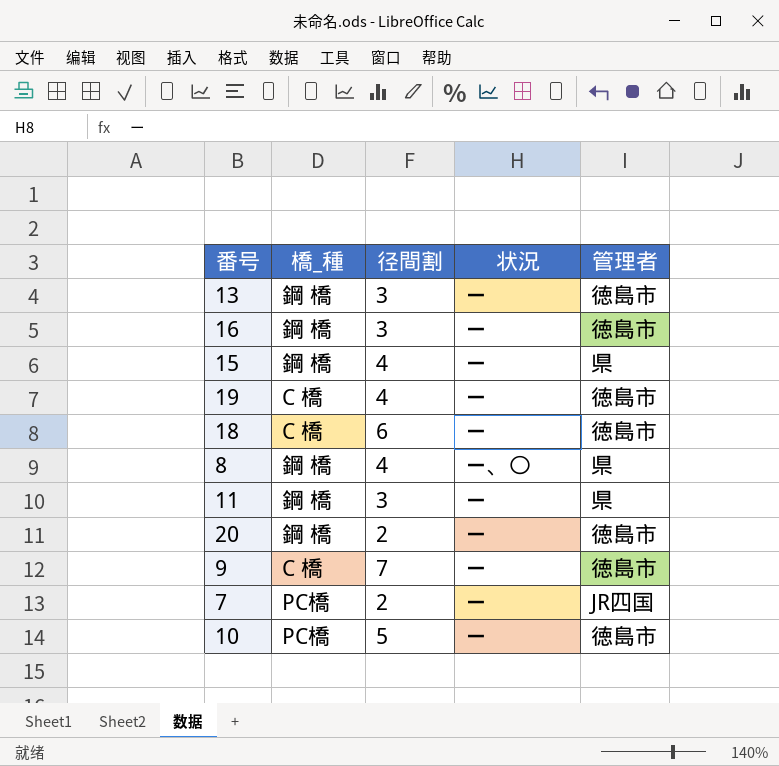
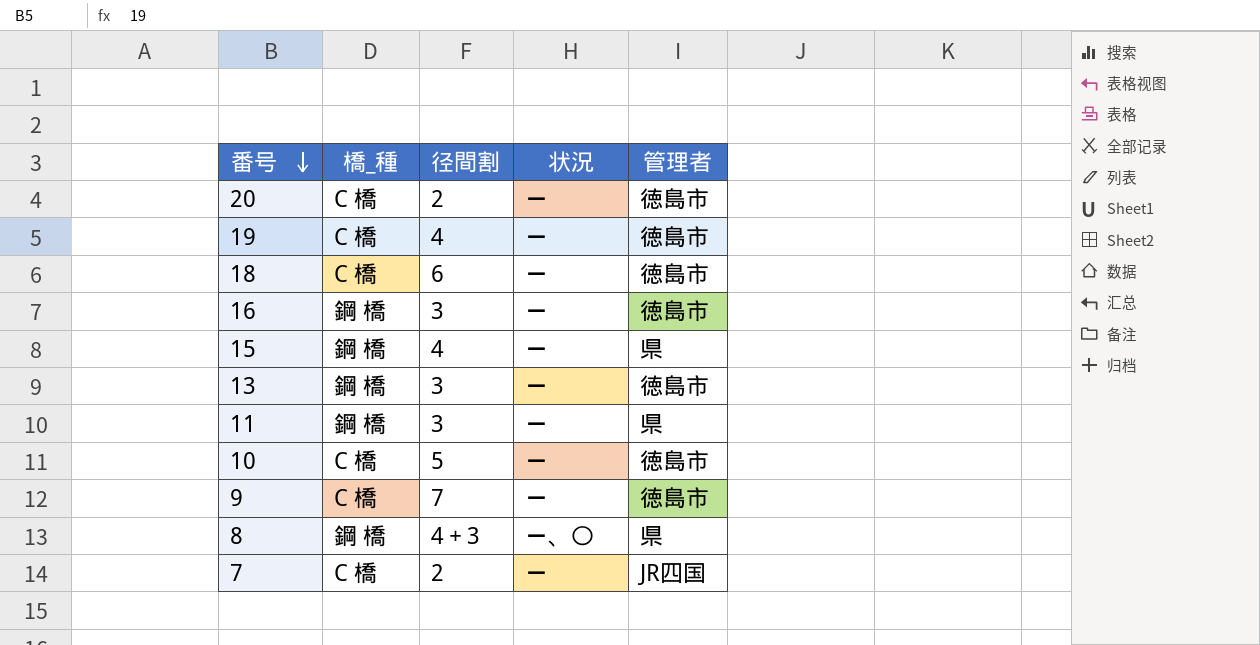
row order: none -> 番号 descending
20 | 橋_種: 鋼 橋 -> C 橋
10 | 橋_種: PC橋 -> C 橋
8 | 径間割: 4 -> 4＋3
7 | 橋_種: PC橋 -> C 橋

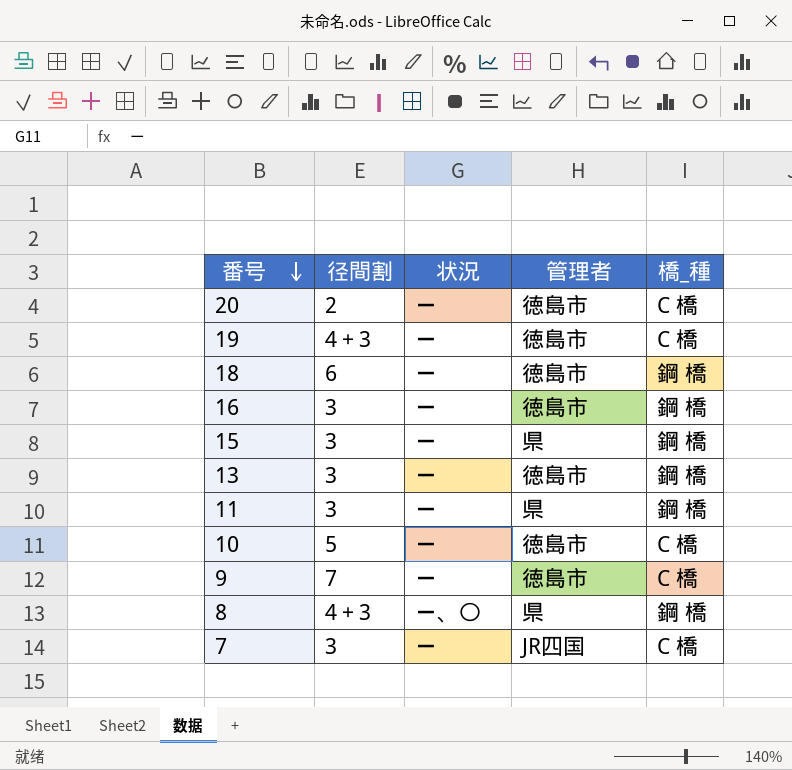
column 橋_種 | position: 2 -> 5
19 | 径間割: 4 -> 4＋3
18 | 橋_種: C 橋 -> 鋼 橋
15 | 径間割: 4 -> 3
7 | 径間割: 2 -> 3

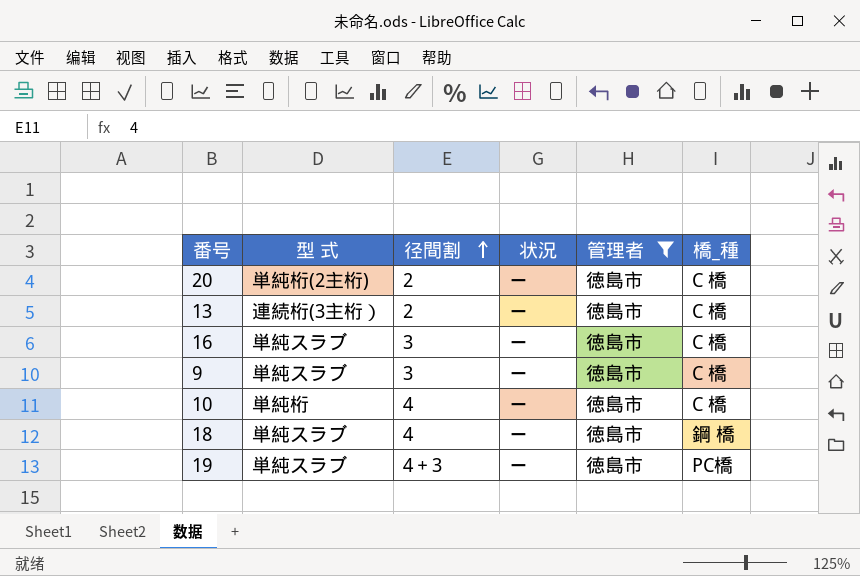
filter: none -> 管理者 = 徳島市
row order: 番号 descending -> 径間割 ascending
column 型 式 | position: none -> 2
13 | 径間割: 3 -> 2
13 | 橋_種: 鋼 橋 -> C 橋
16 | 橋_種: 鋼 橋 -> C 橋
9 | 径間割: 7 -> 3
10 | 径間割: 5 -> 4
18 | 径間割: 6 -> 4
19 | 橋_種: C 橋 -> PC橋

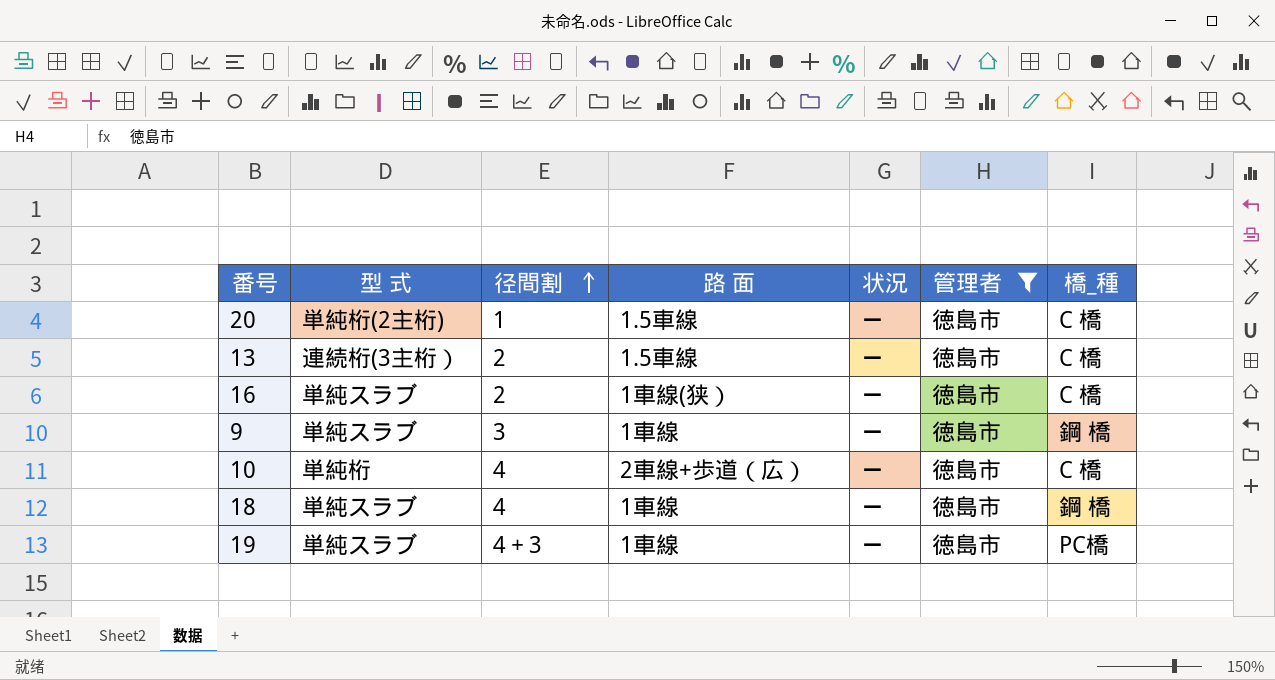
column 路 面 | position: none -> 4
20 | 径間割: 2 -> 1
16 | 径間割: 3 -> 2
9 | 橋_種: C 橋 -> 鋼 橋

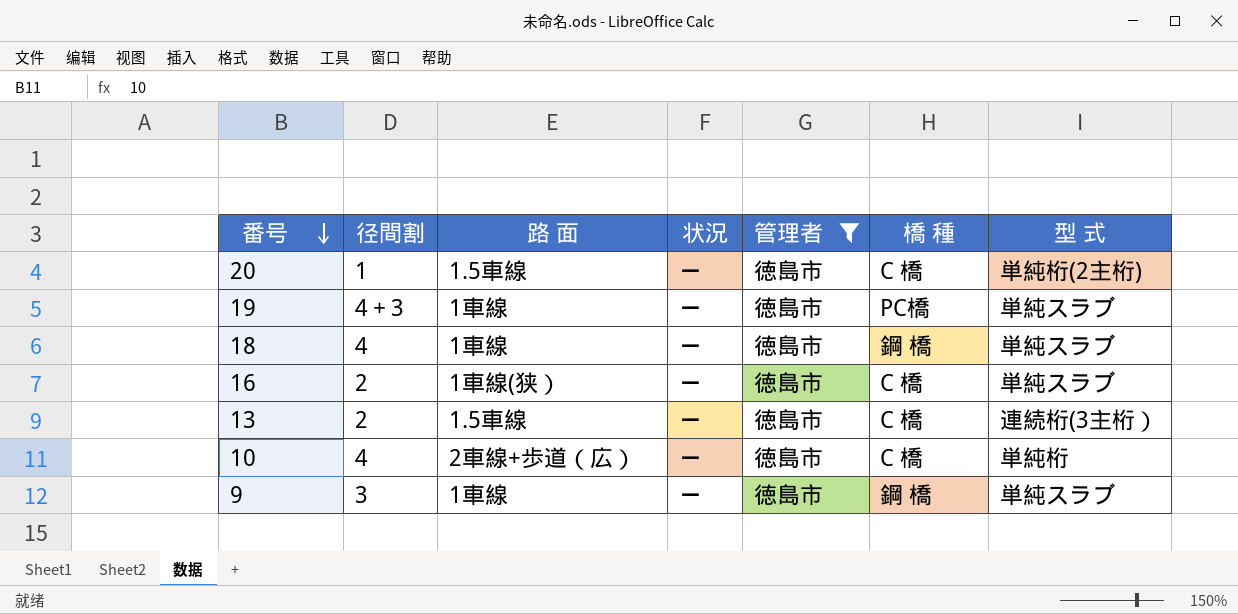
row order: 径間割 ascending -> 番号 descending
column name: 橋_種 -> 橋 種
column 型 式 | position: 2 -> 7

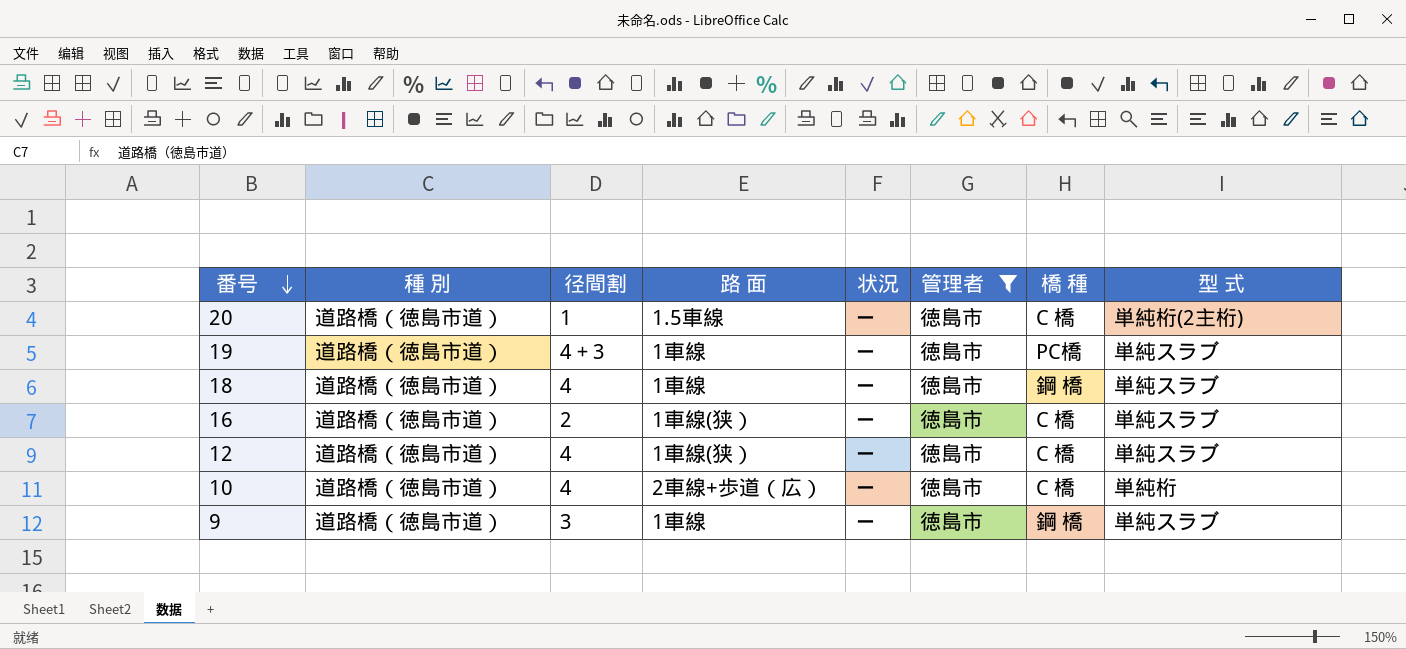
column 種 別 | position: none -> 2
row 13: 2 | 1.5車線 | ー | 徳島市 | C 橋 | 連続桁(3主桁） -> none
row 12: none -> 道路橋（徳島市道） | 4 | 1車線(狭） | ー | 徳島市 | C 橋 | 単純スラブ

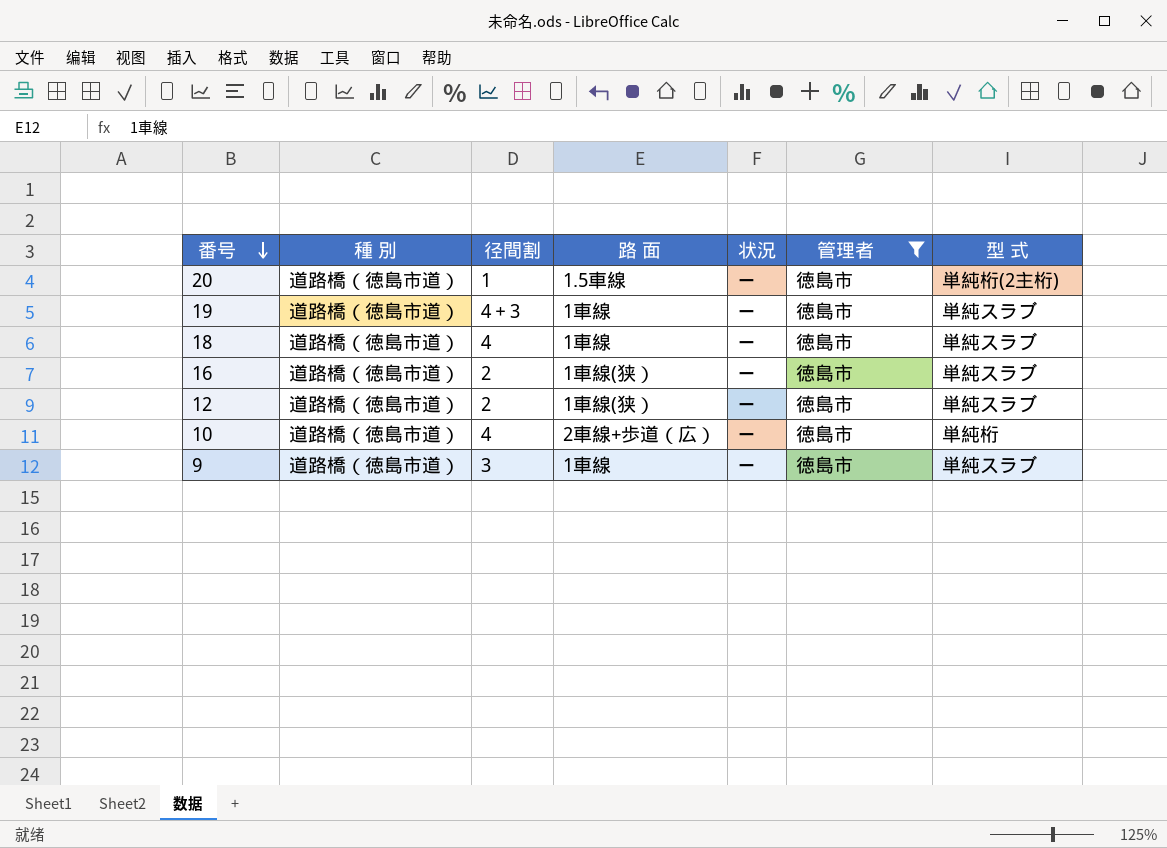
column 橋 種 | position: 7 -> none
12 | 径間割: 4 -> 2

